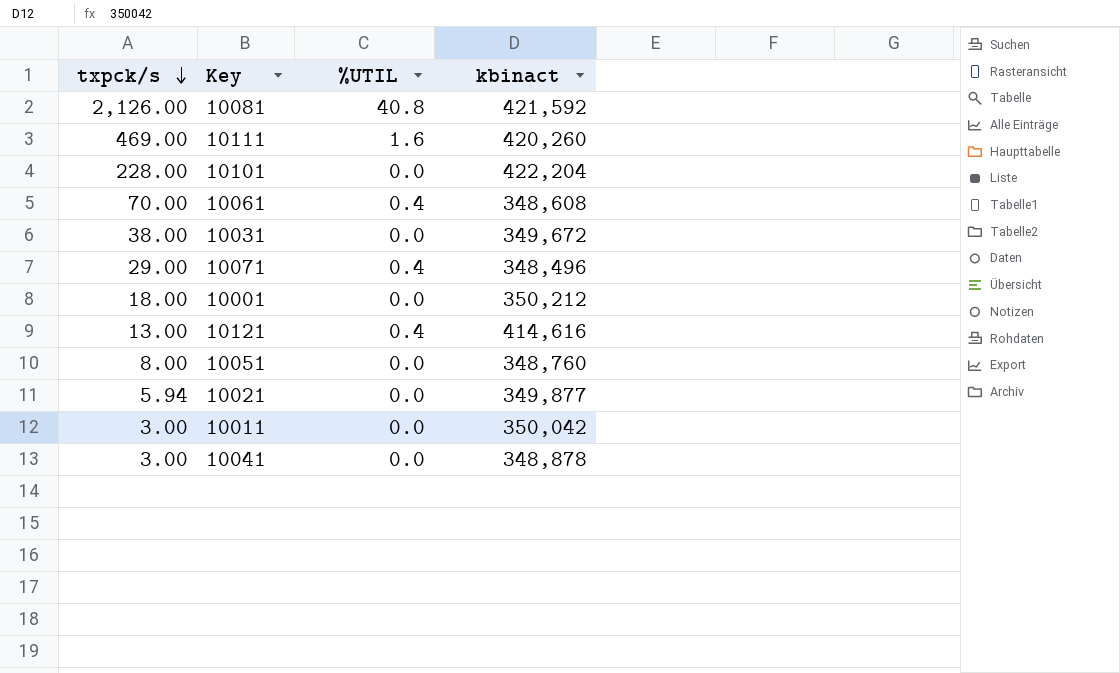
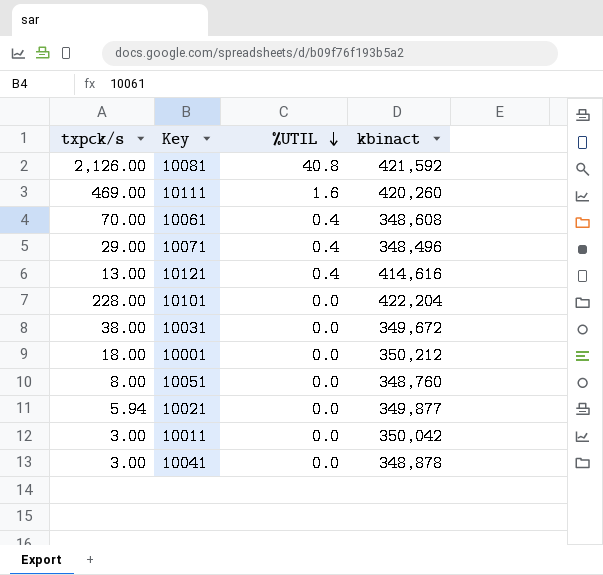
row order: txpck/s descending -> %UTIL descending

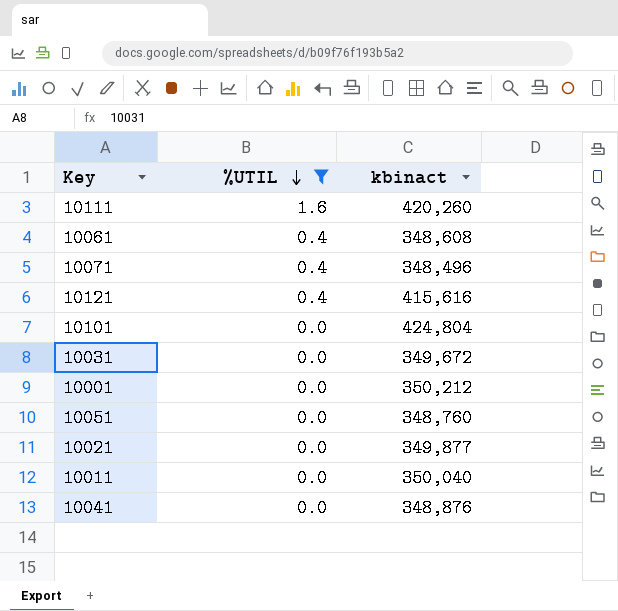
filter: none -> %UTIL != 40.8
column txpck/s | position: 1 -> none
10121 | kbinact: 414,616 -> 415,616
10101 | kbinact: 422,204 -> 424,804
10011 | kbinact: 350,042 -> 350,040
10041 | kbinact: 348,878 -> 348,876

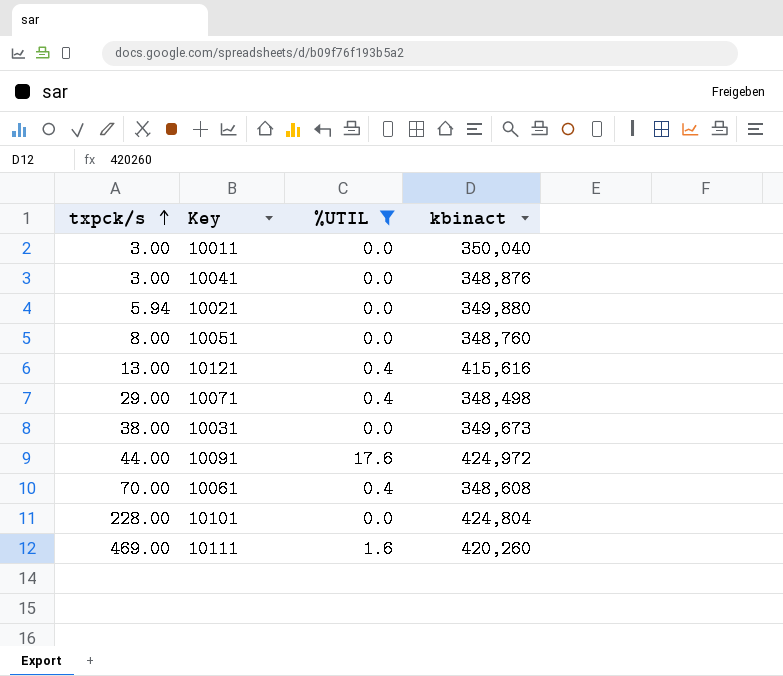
row order: %UTIL descending -> txpck/s ascending
column txpck/s | position: none -> 1
row 10001: 0.0 | 350,212 -> none
10021 | kbinact: 349,877 -> 349,880
10071 | kbinact: 348,496 -> 348,498
10031 | kbinact: 349,672 -> 349,673
row 10091: none -> 44.00 | 17.6 | 424,972

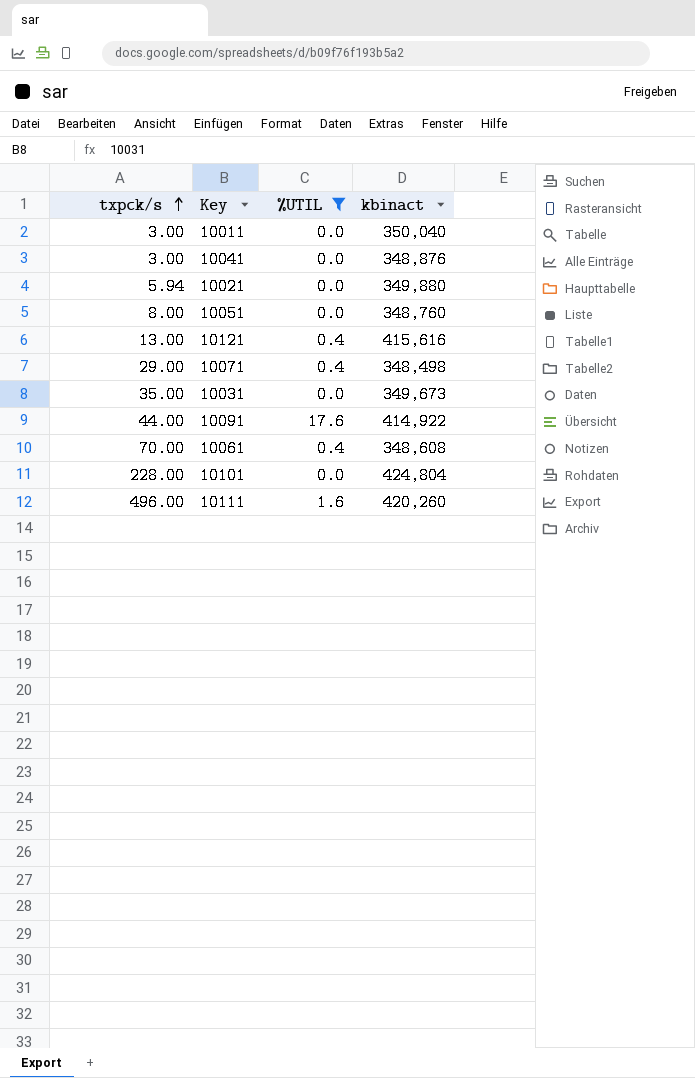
10031 | txpck/s: 38.00 -> 35.00
10091 | kbinact: 424,972 -> 414,922
10111 | txpck/s: 469.00 -> 496.00

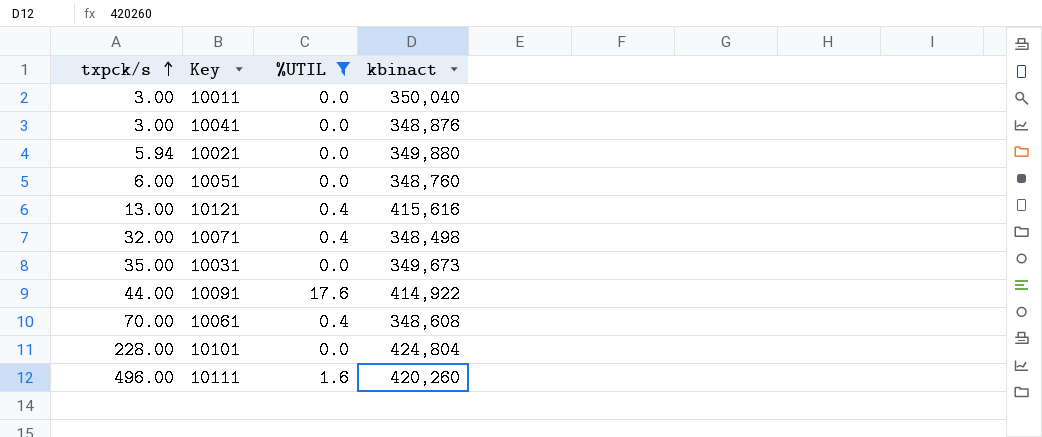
10051 | txpck/s: 8.00 -> 6.00
10071 | txpck/s: 29.00 -> 32.00

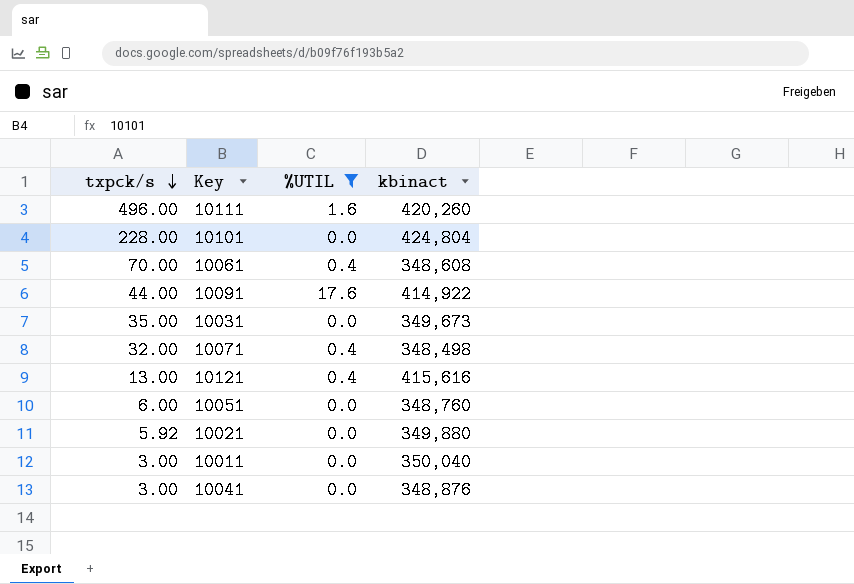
row order: txpck/s ascending -> txpck/s descending
10021 | txpck/s: 5.94 -> 5.92

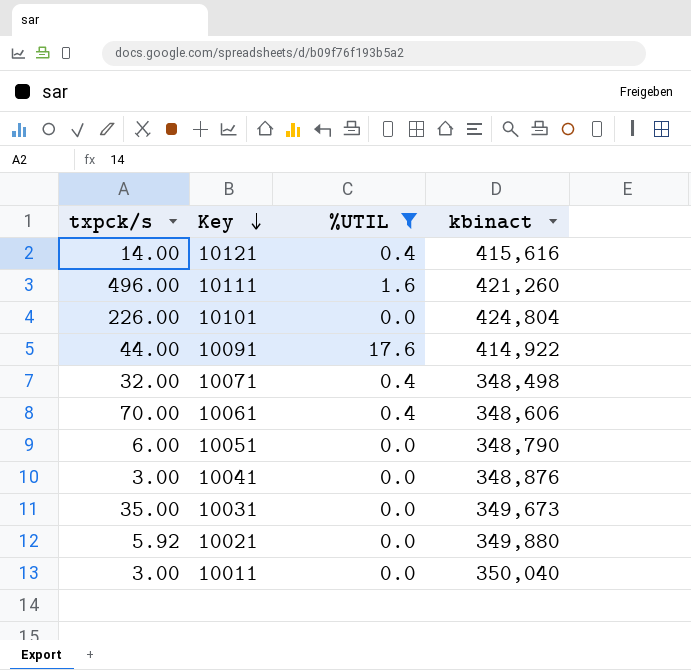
row order: txpck/s descending -> Key descending
10121 | txpck/s: 13.00 -> 14.00
10111 | kbinact: 420,260 -> 421,260
10101 | txpck/s: 228.00 -> 226.00
10061 | kbinact: 348,608 -> 348,606
10051 | kbinact: 348,760 -> 348,790

